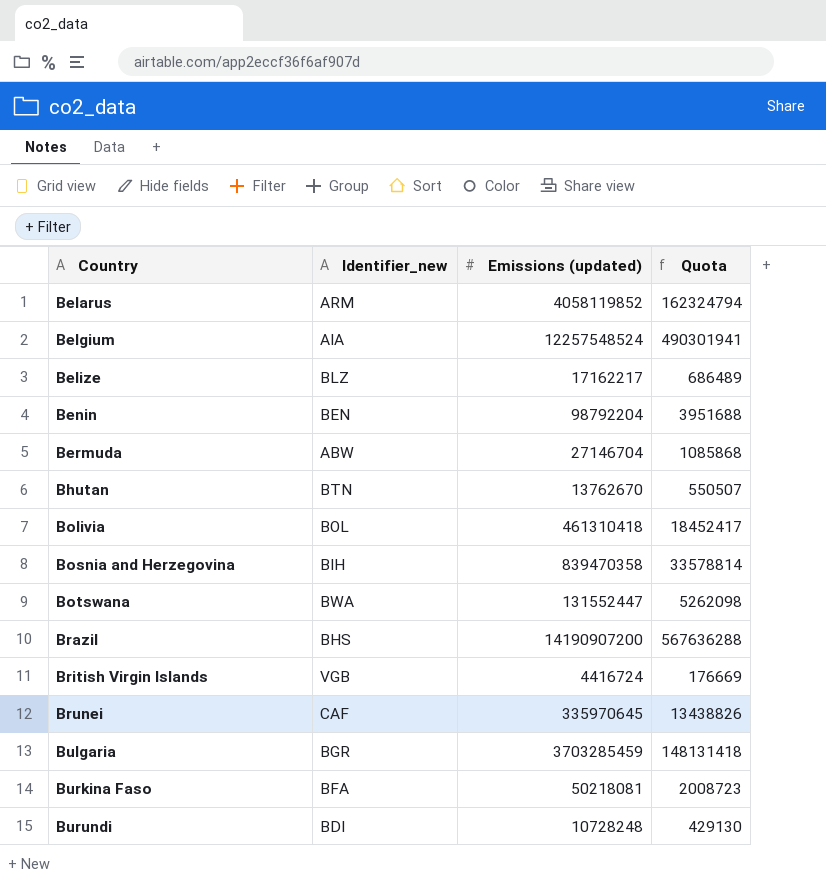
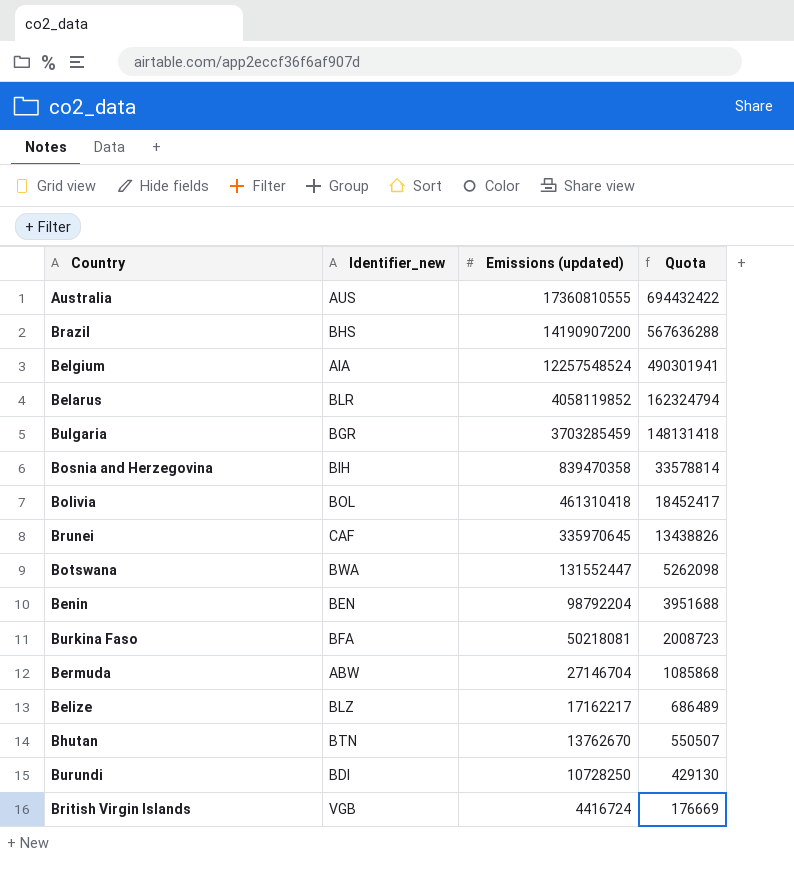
row order: Country ascending -> Emissions (updated) descending
row Australia: none -> AUS | 17360810555 | 694432422
Belarus | Identifier_new: ARM -> BLR
Burundi | Emissions (updated): 10728248 -> 10728250

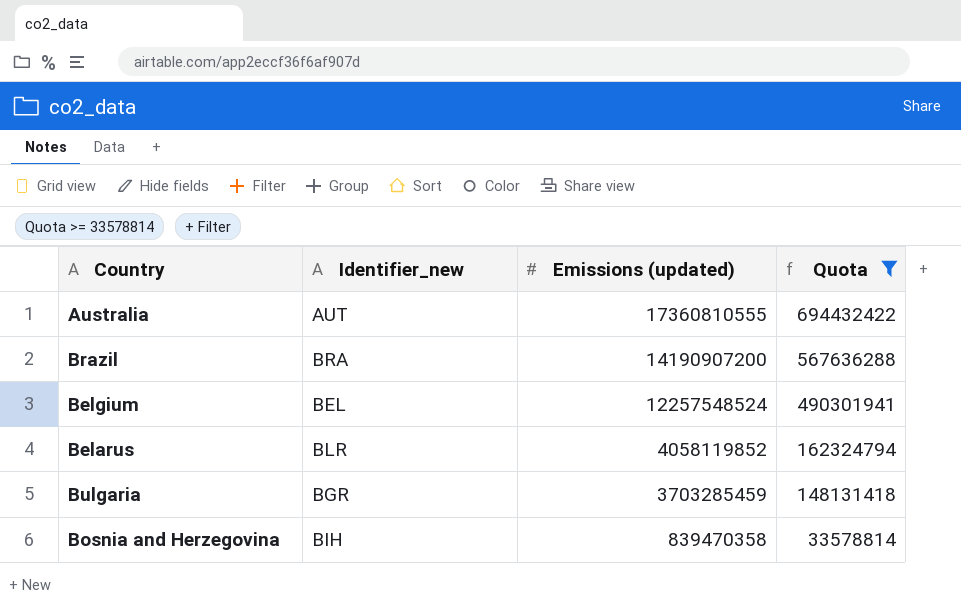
filter: none -> Quota >= 33578814
Australia | Identifier_new: AUS -> AUT
Brazil | Identifier_new: BHS -> BRA
Belgium | Identifier_new: AIA -> BEL

